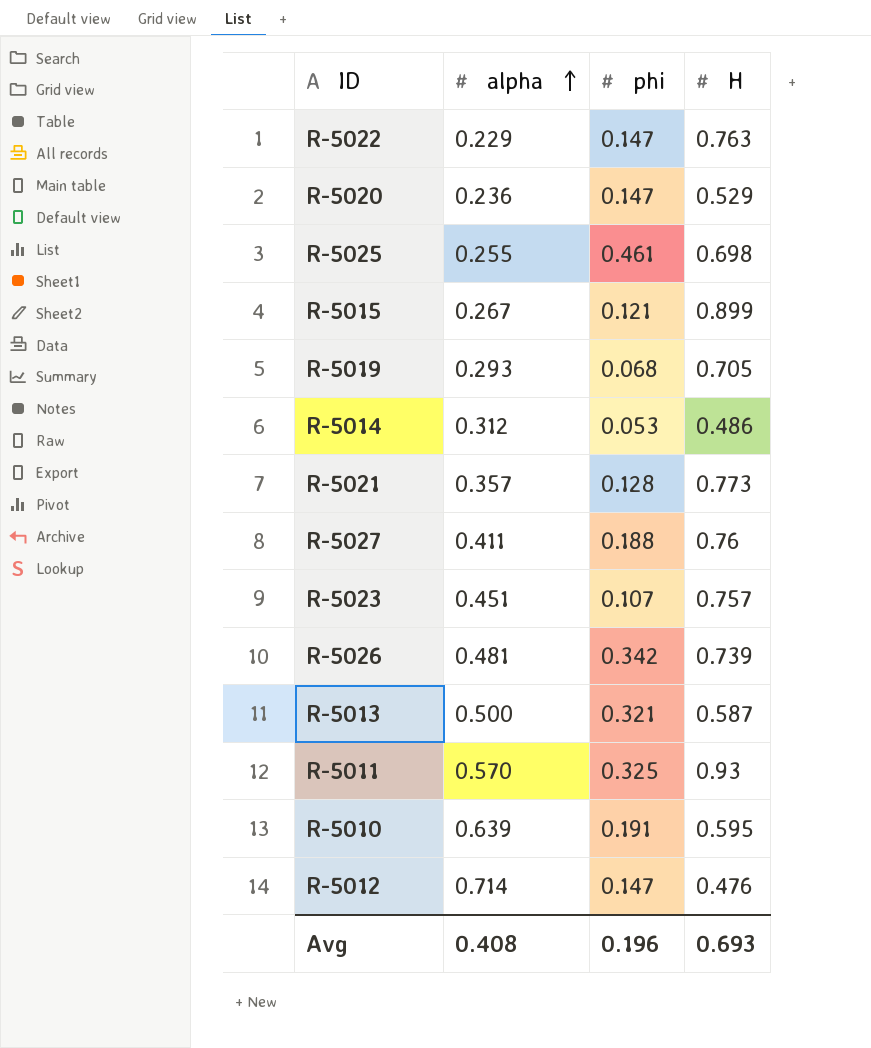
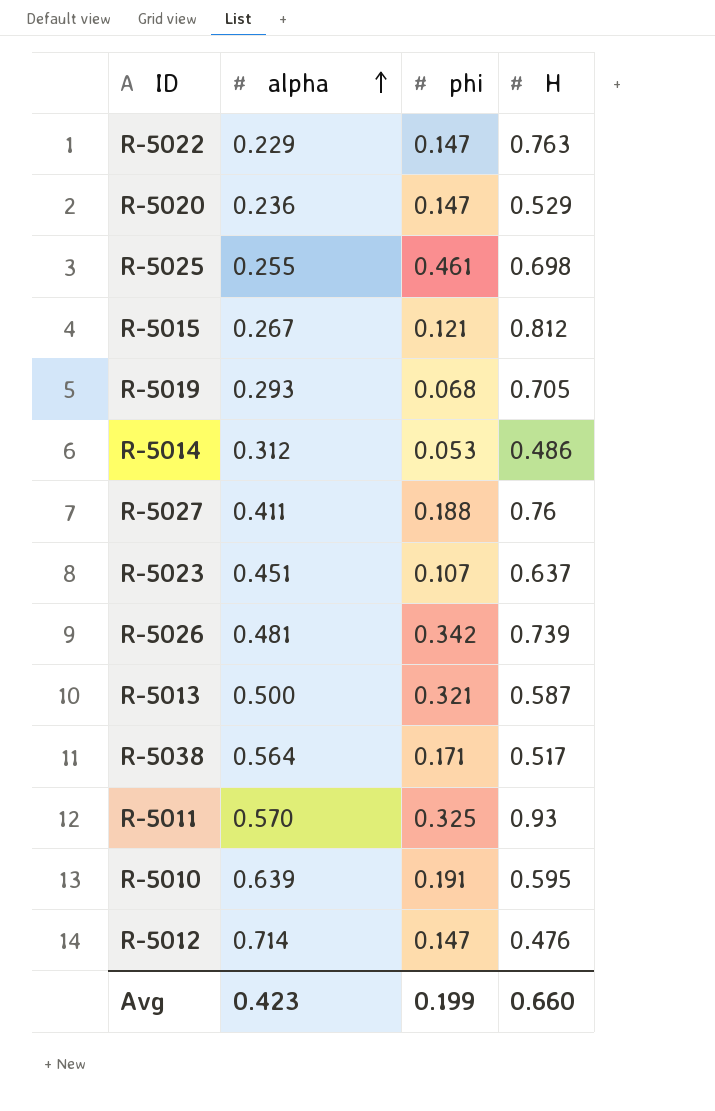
row R-5021: 0.357 | 0.128 | 0.773 -> none
R-5015 | H: 0.899 -> 0.812
R-5023 | H: 0.757 -> 0.637
row R-5038: none -> 0.564 | 0.171 | 0.517
Avg | alpha: 0.408 -> 0.423
Avg | phi: 0.196 -> 0.199
Avg | H: 0.693 -> 0.660

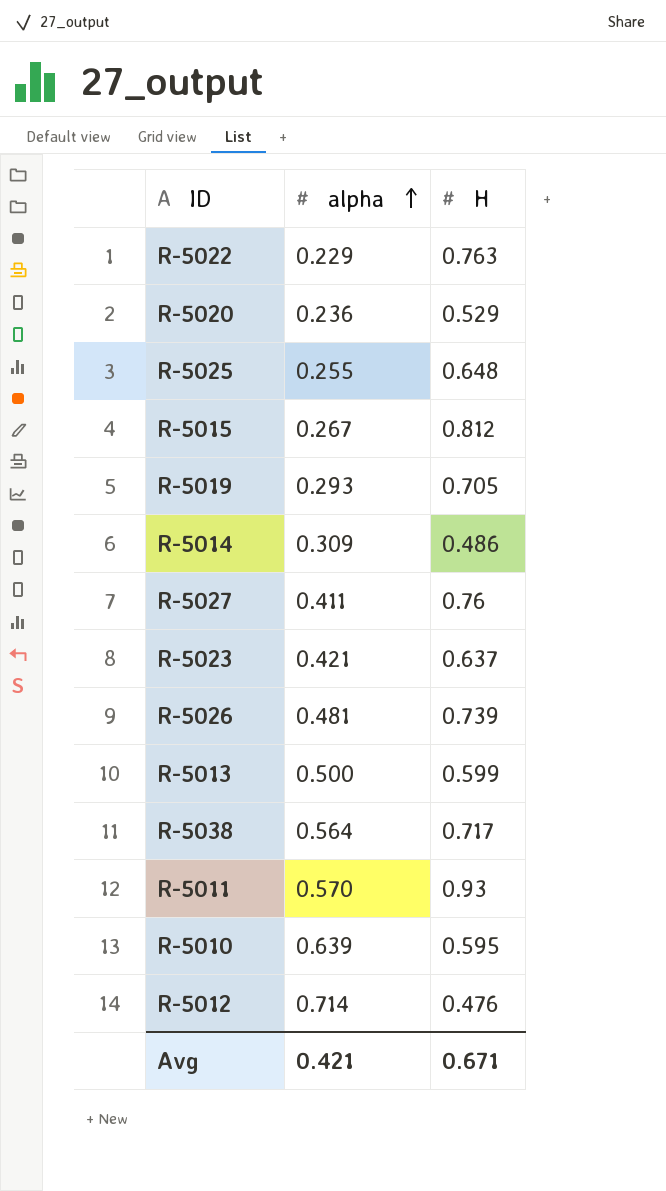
column phi | position: 3 -> none
R-5025 | H: 0.698 -> 0.648
R-5014 | alpha: 0.312 -> 0.309
R-5023 | alpha: 0.451 -> 0.421
R-5013 | H: 0.587 -> 0.599
R-5038 | H: 0.517 -> 0.717
Avg | alpha: 0.423 -> 0.421
Avg | H: 0.660 -> 0.671

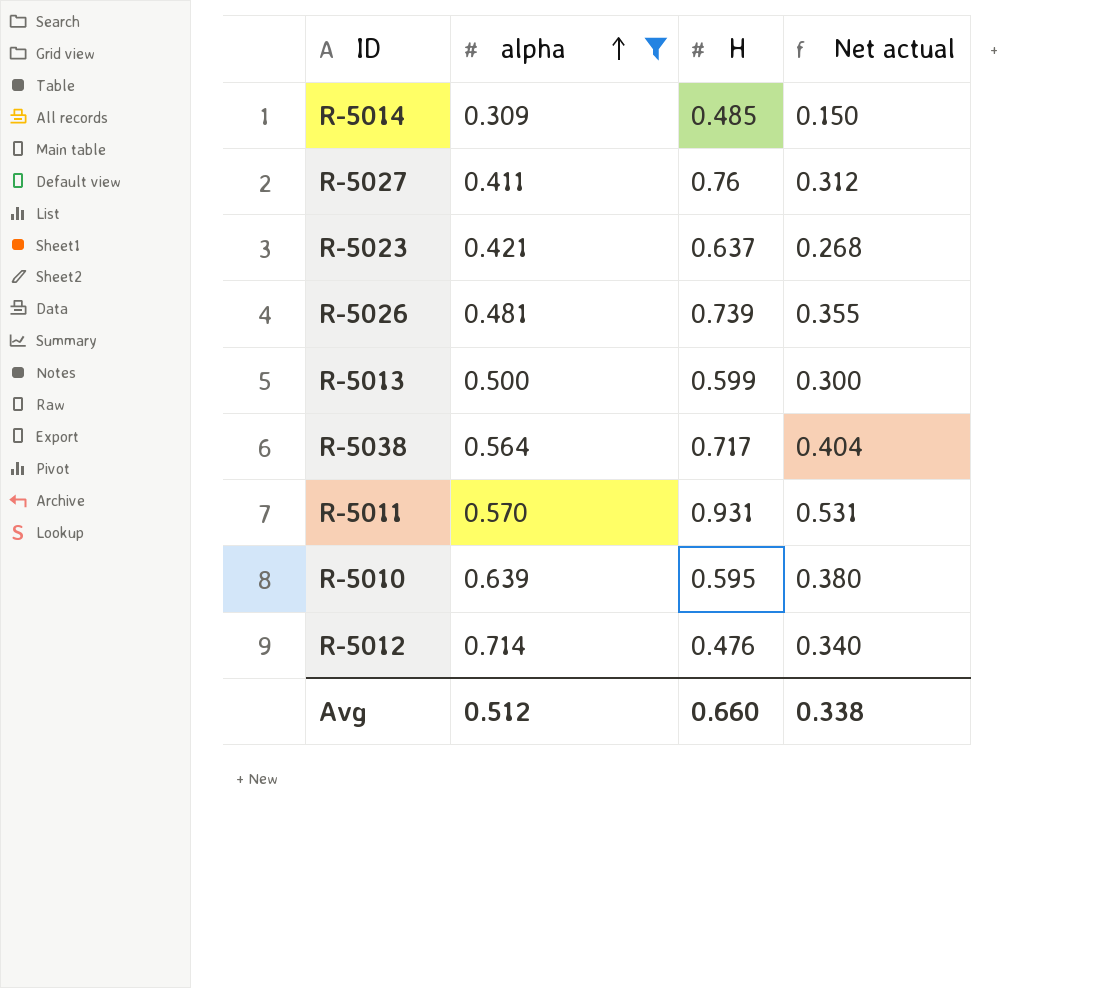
filter: none -> alpha >= 0.309
column Net actual | formula: none -> [alpha] * [H]
R-5014 | H: 0.486 -> 0.485
R-5011 | H: 0.93 -> 0.931
Avg | alpha: 0.421 -> 0.512
Avg | H: 0.671 -> 0.660

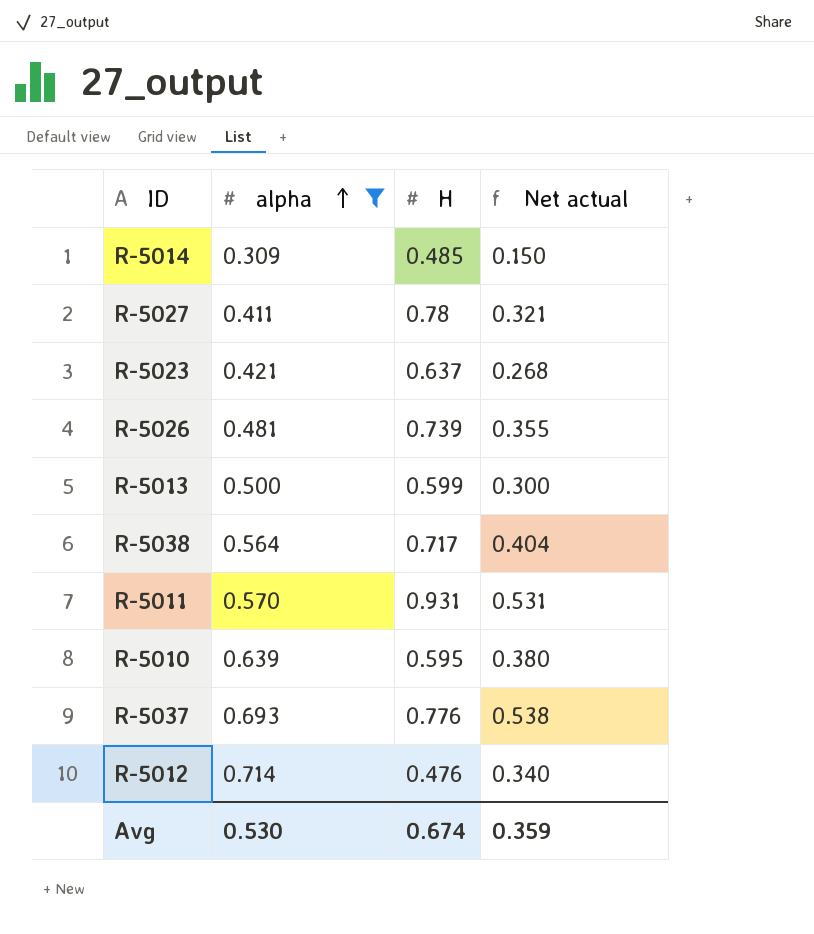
R-5027 | H: 0.76 -> 0.78
R-5027 | Net actual: 0.312 -> 0.321
row R-5037: none -> 0.693 | 0.776 | 0.538
Avg | alpha: 0.512 -> 0.530
Avg | H: 0.660 -> 0.674
Avg | Net actual: 0.338 -> 0.359

